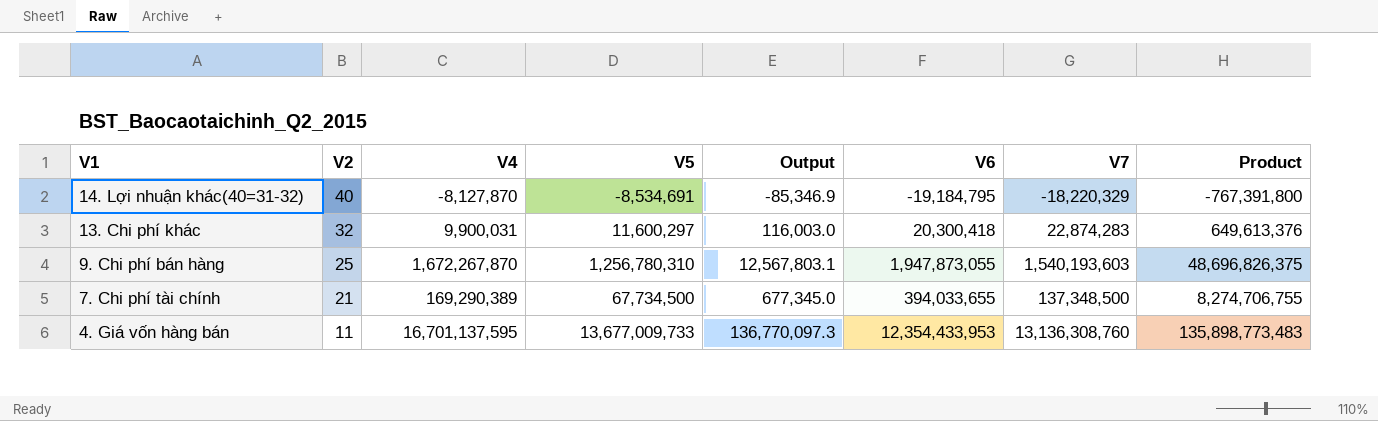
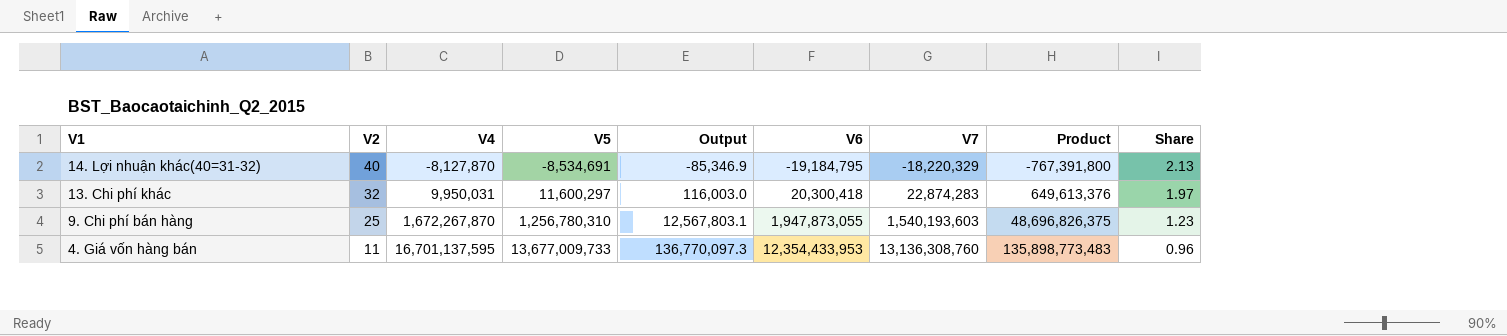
column Share | formula: none -> [V7] / [V5]
row 7. Chi phí tài chính: 21 | 169,290,389 | 67,734,500 | 677,345.0 | 394,033,655 | 137,348,500 | 8,274,706,755 -> none
13. Chi phí khác | V4: 9,900,031 -> 9,950,031

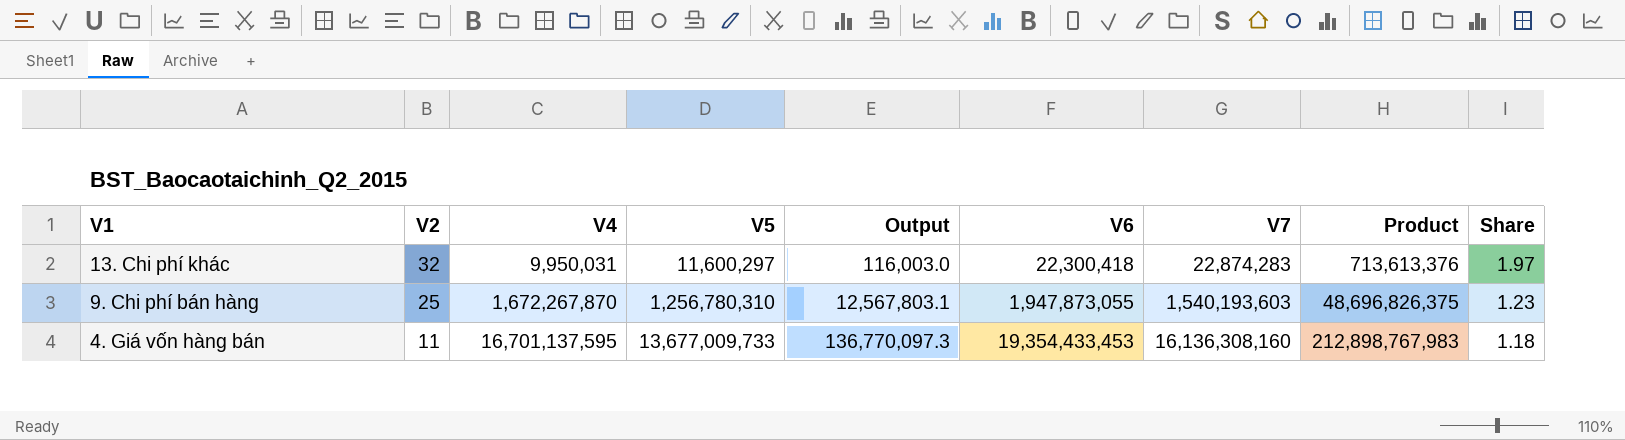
row 14. Lợi nhuận khác(40=31-32): 40 | -8,127,870 | -8,534,691 | -85,346.9 | -19,184,795 | -18,220,329 | -767,391,800 | 2.13 -> none
13. Chi phí khác | V6: 20,300,418 -> 22,300,418
13. Chi phí khác | Product: 649,613,376 -> 713,613,376
4. Giá vốn hàng bán | V6: 12,354,433,953 -> 19,354,433,453
4. Giá vốn hàng bán | V7: 13,136,308,760 -> 16,136,308,160
4. Giá vốn hàng bán | Product: 135,898,773,483 -> 212,898,767,983
4. Giá vốn hàng bán | Share: 0.96 -> 1.18

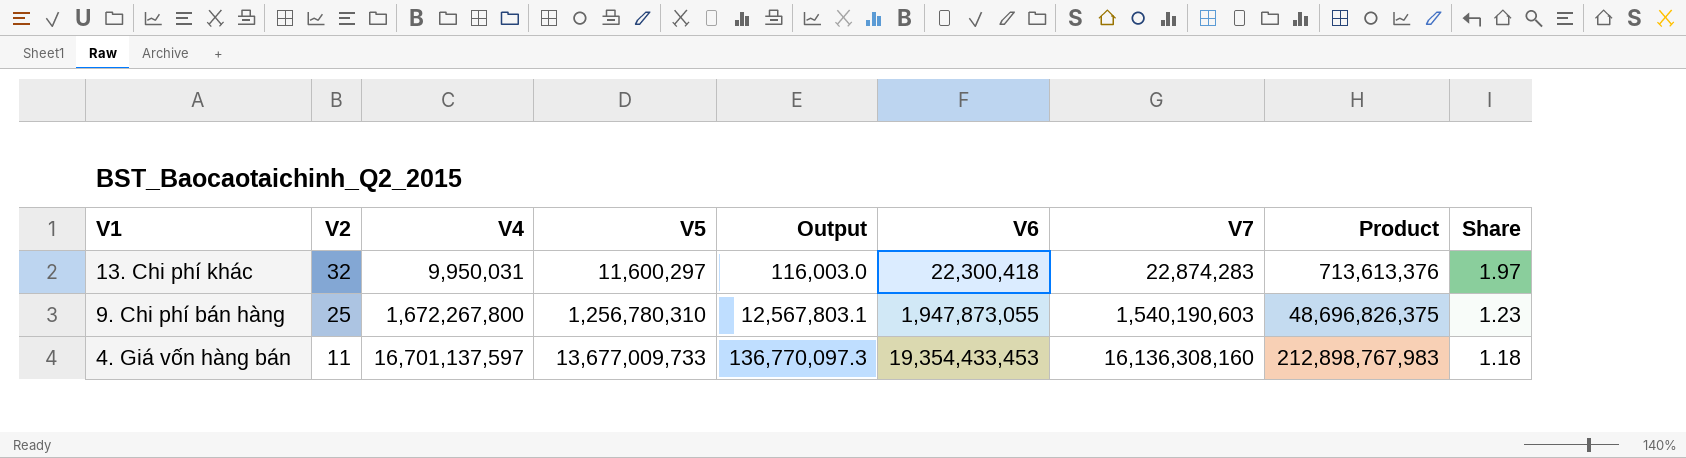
9. Chi phí bán hàng | V4: 1,672,267,870 -> 1,672,267,800
9. Chi phí bán hàng | V7: 1,540,193,603 -> 1,540,190,603
4. Giá vốn hàng bán | V4: 16,701,137,595 -> 16,701,137,597

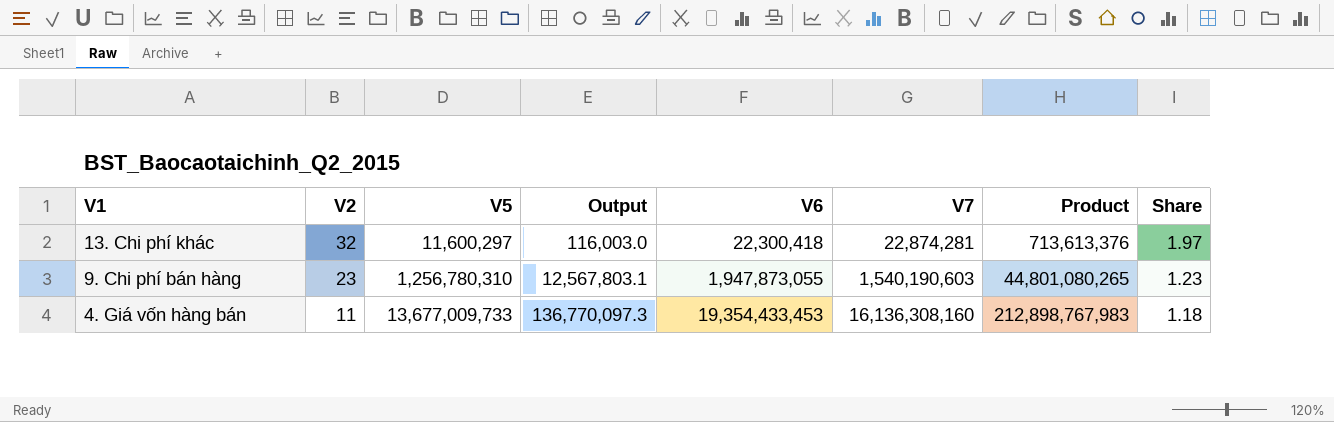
column V4 | position: 3 -> none
13. Chi phí khác | V7: 22,874,283 -> 22,874,281
9. Chi phí bán hàng | V2: 25 -> 23
9. Chi phí bán hàng | Product: 48,696,826,375 -> 44,801,080,265

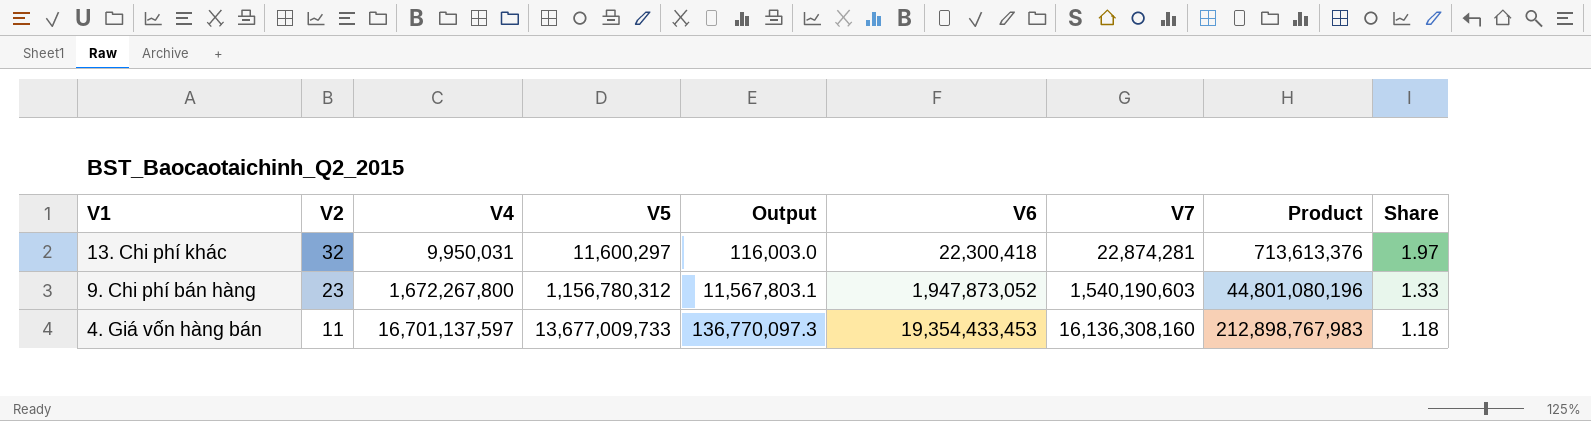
column V4 | position: none -> 3
9. Chi phí bán hàng | V5: 1,256,780,310 -> 1,156,780,312
9. Chi phí bán hàng | Output: 12,567,803.1 -> 11,567,803.1
9. Chi phí bán hàng | V6: 1,947,873,055 -> 1,947,873,052
9. Chi phí bán hàng | Product: 44,801,080,265 -> 44,801,080,196
9. Chi phí bán hàng | Share: 1.23 -> 1.33

